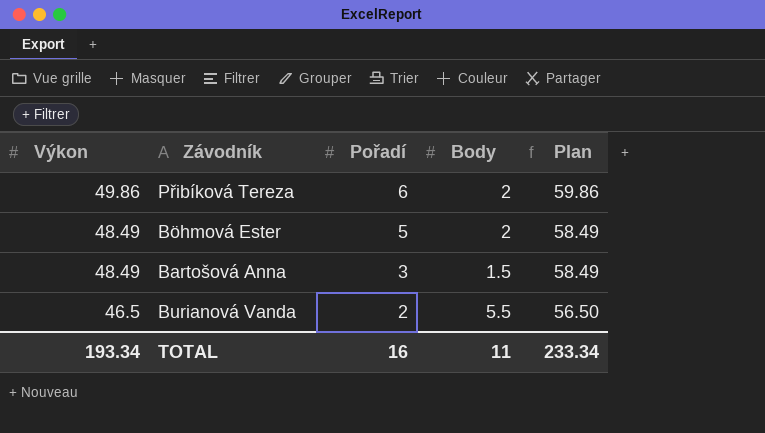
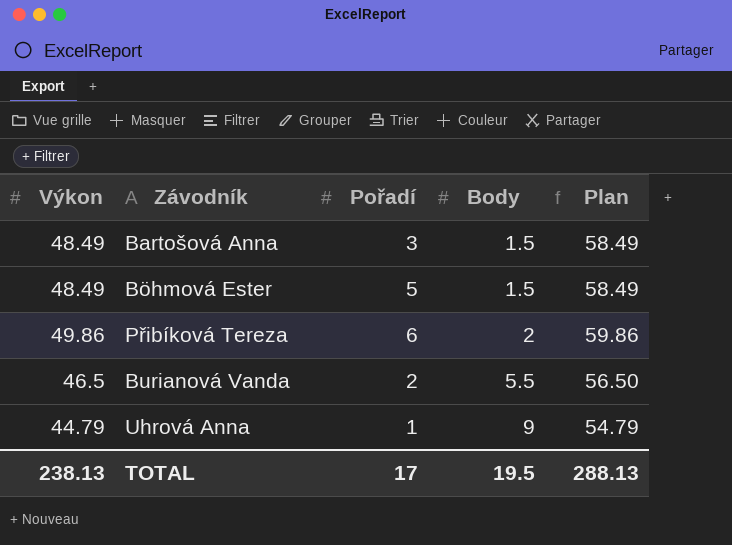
row order: Výkon descending -> Body ascending
Böhmová Ester | Body: 2 -> 1.5
row Uhrová Anna: none -> 44.79 | 1 | 9 | 54.79
TOTAL | Výkon: 193.34 -> 238.13
TOTAL | Pořadí: 16 -> 17
TOTAL | Body: 11 -> 19.5
TOTAL | Plan: 233.34 -> 288.13

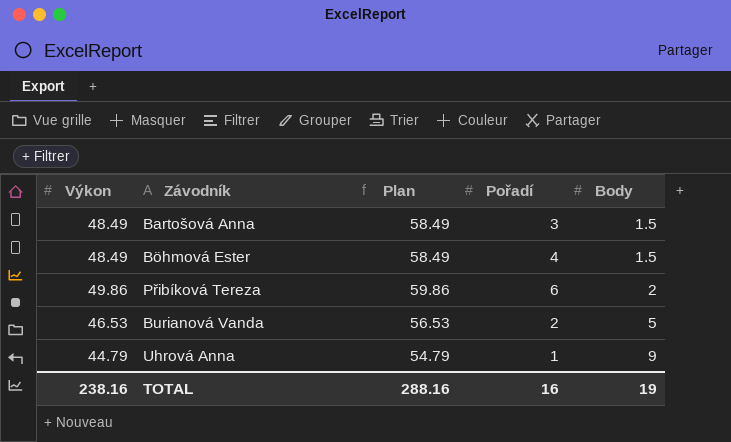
column Plan | position: 5 -> 3
Böhmová Ester | Pořadí: 5 -> 4
Burianová Vanda | Výkon: 46.5 -> 46.53
Burianová Vanda | Plan: 56.50 -> 56.53
Burianová Vanda | Body: 5.5 -> 5
TOTAL | Výkon: 238.13 -> 238.16
TOTAL | Plan: 288.13 -> 288.16
TOTAL | Pořadí: 17 -> 16
TOTAL | Body: 19.5 -> 19

